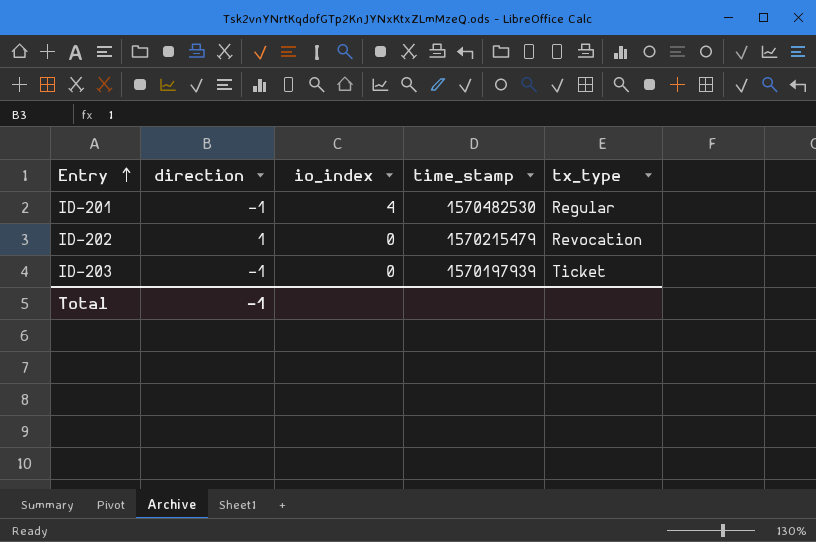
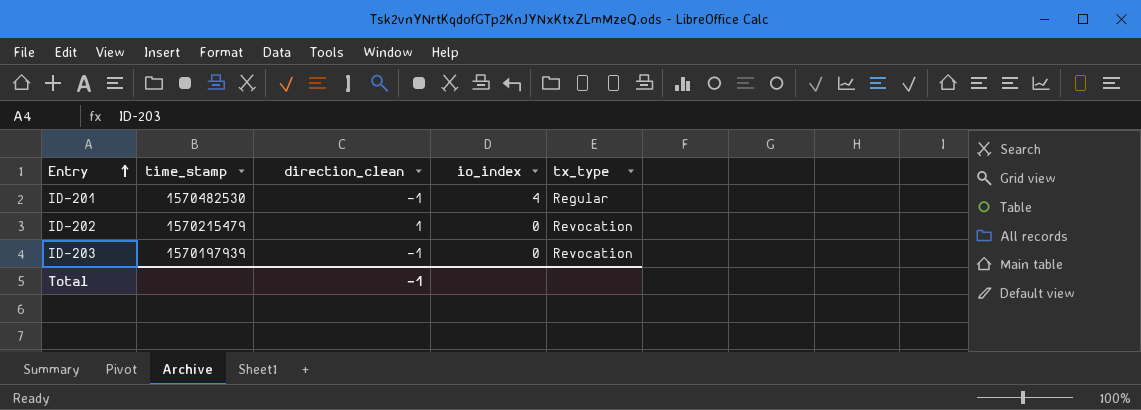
column time_stamp | position: 4 -> 2
column name: direction -> direction_clean
ID-203 | tx_type: Ticket -> Revocation

